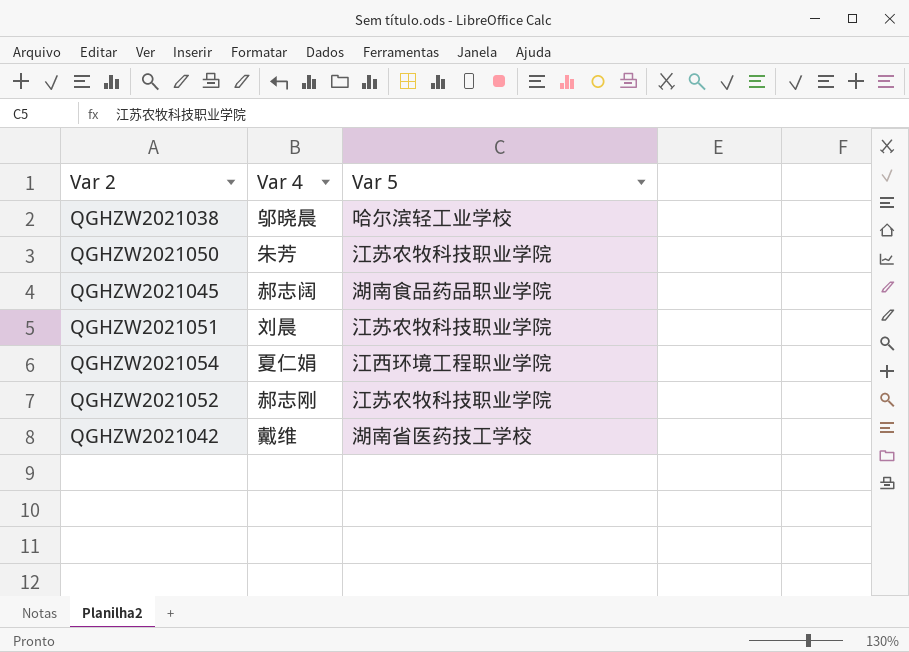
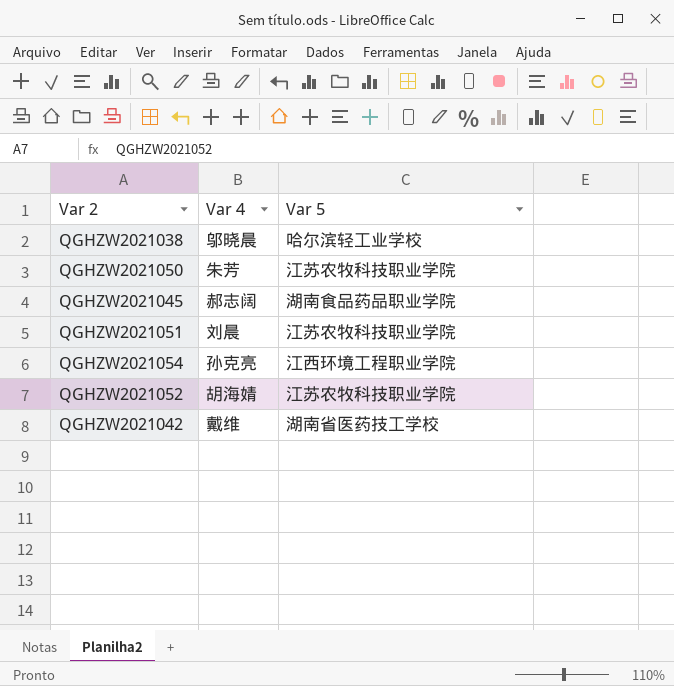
QGHZW2021054 | Var 4: 夏仁娟 -> 孙克亮
QGHZW2021052 | Var 4: 郝志刚 -> 胡海婧

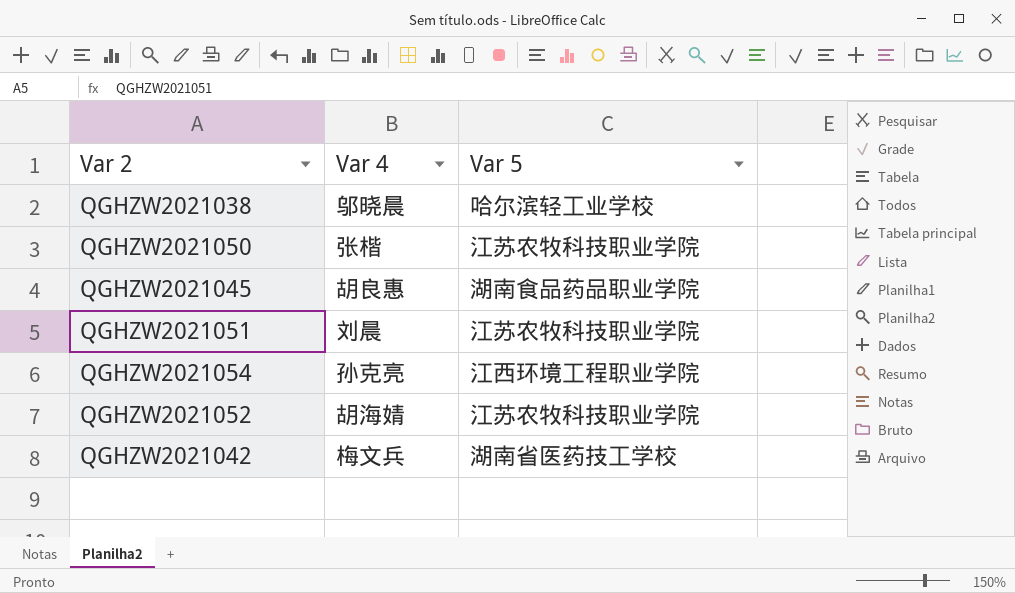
QGHZW2021050 | Var 4: 朱芳 -> 张楷
QGHZW2021045 | Var 4: 郝志阔 -> 胡良惠
QGHZW2021042 | Var 4: 戴维 -> 梅文兵

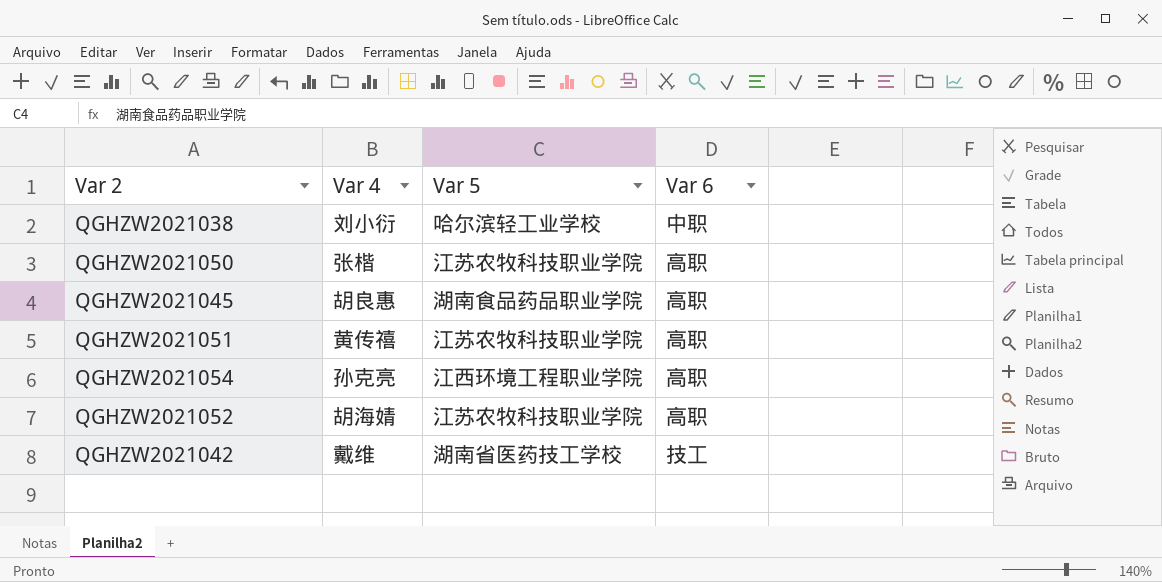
column Var 6 | position: none -> 4
QGHZW2021038 | Var 4: 邬晓晨 -> 刘小衍
QGHZW2021051 | Var 4: 刘晨 -> 黄传禧
QGHZW2021042 | Var 4: 梅文兵 -> 戴维

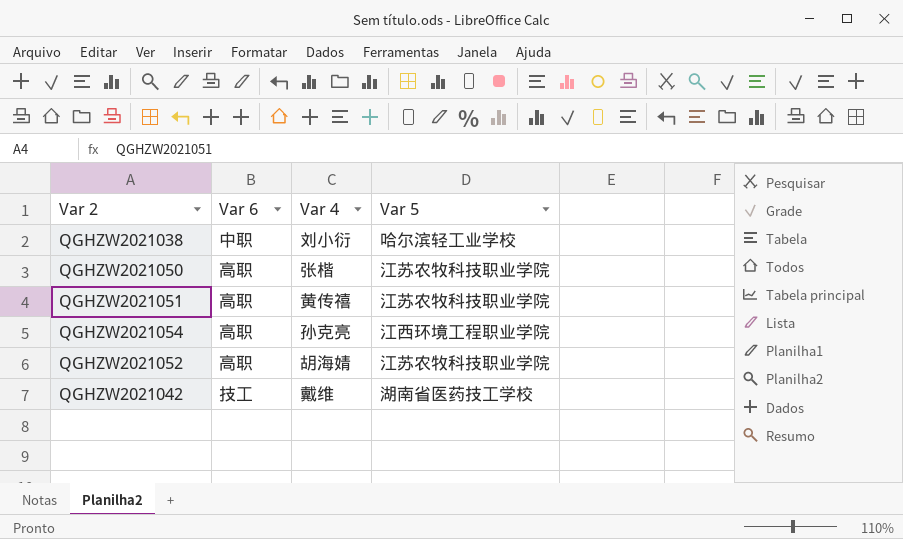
column Var 6 | position: 4 -> 2
row QGHZW2021045: 胡良惠 | 湖南食品药品职业学院 | 高职 -> none

